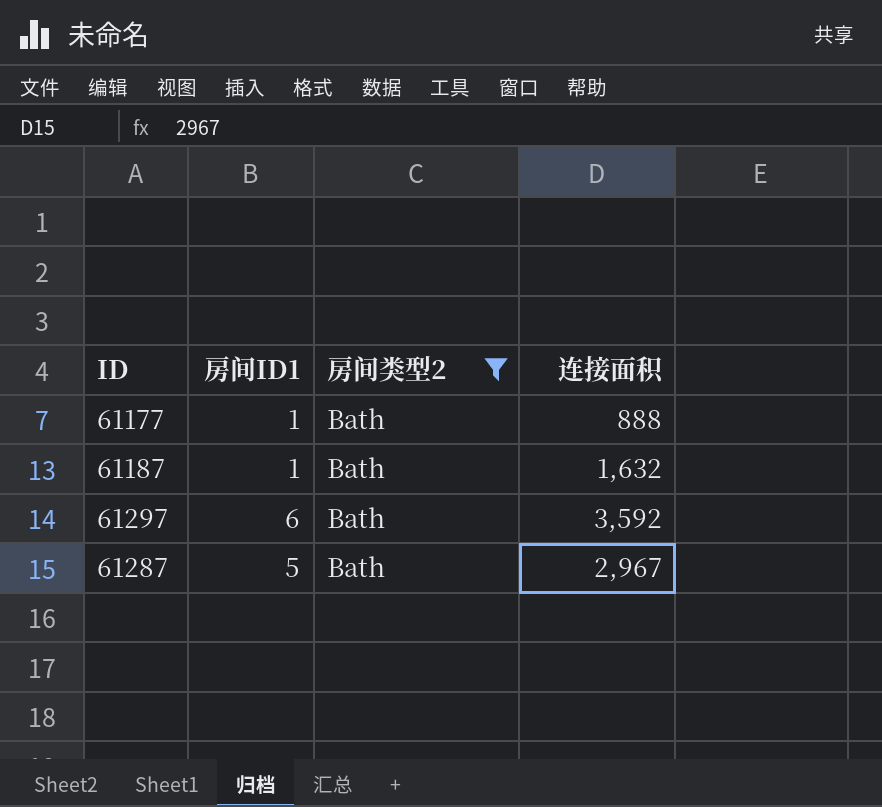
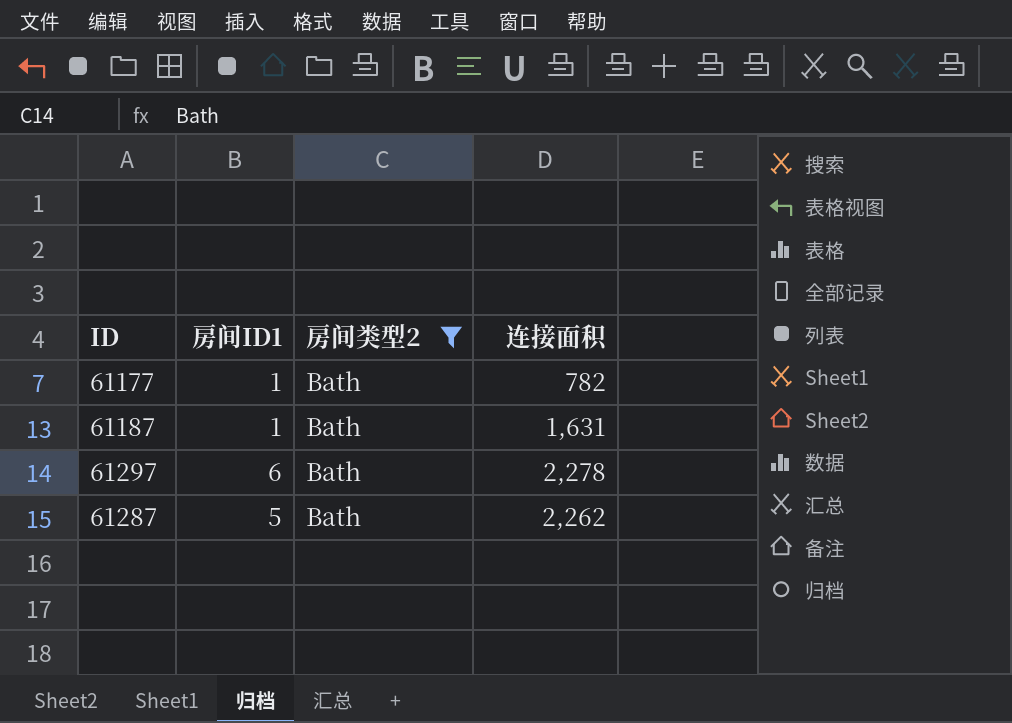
61177 | 连接面积: 888 -> 782
61187 | 连接面积: 1,632 -> 1,631
61297 | 连接面积: 3,592 -> 2,278
61287 | 连接面积: 2,967 -> 2,262

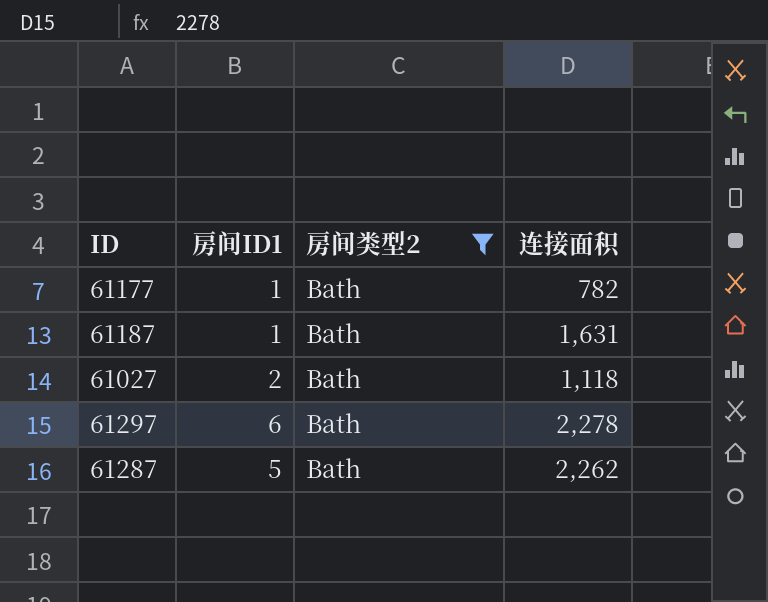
row 61027: none -> 2 | Bath | 1,118

